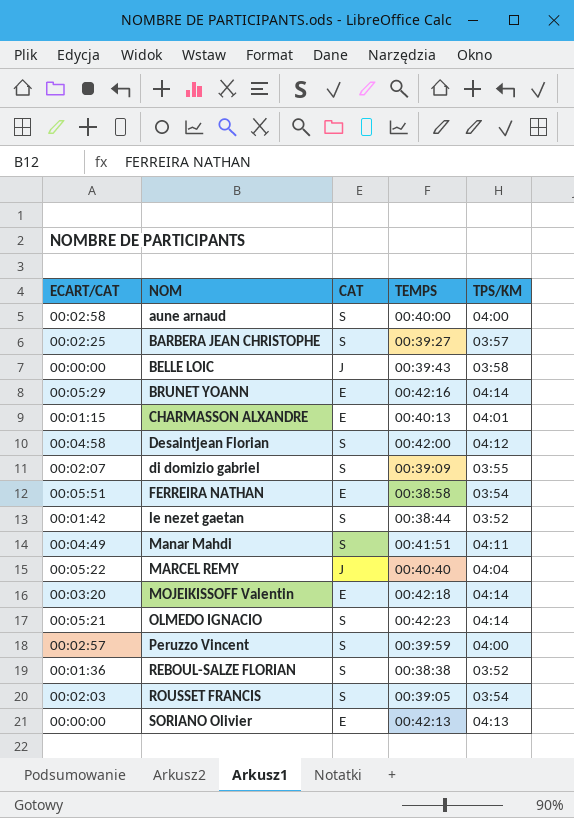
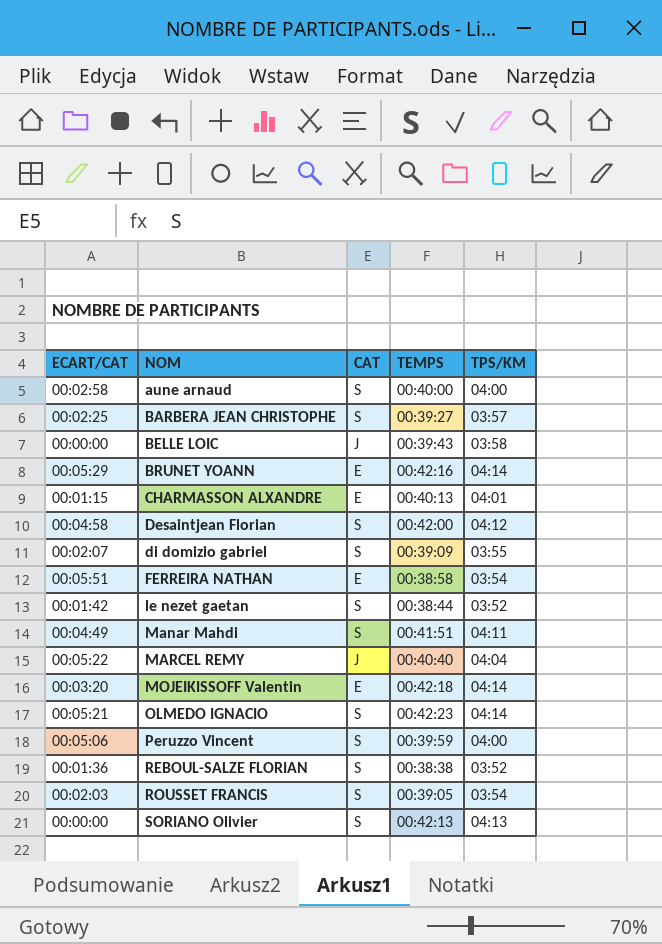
Peruzzo Vincent | ECART/CAT: 00:02:57 -> 00:05:06
SORIANO Olivier | CAT: E -> S

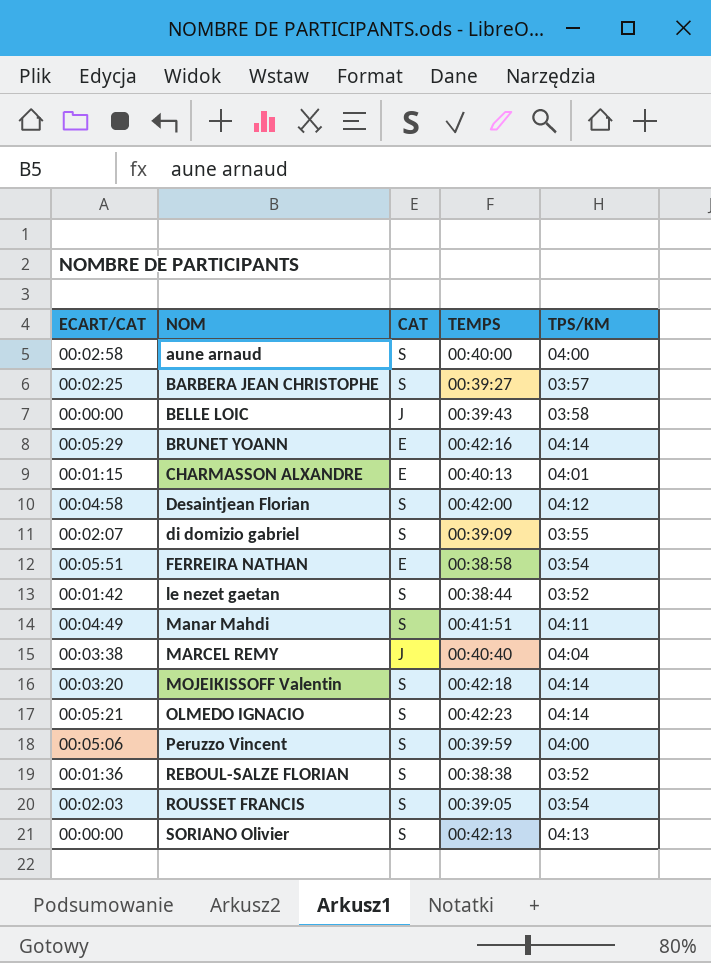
MARCEL REMY | ECART/CAT: 00:05:22 -> 00:03:38
MOJEIKISSOFF Valentin | CAT: E -> S

